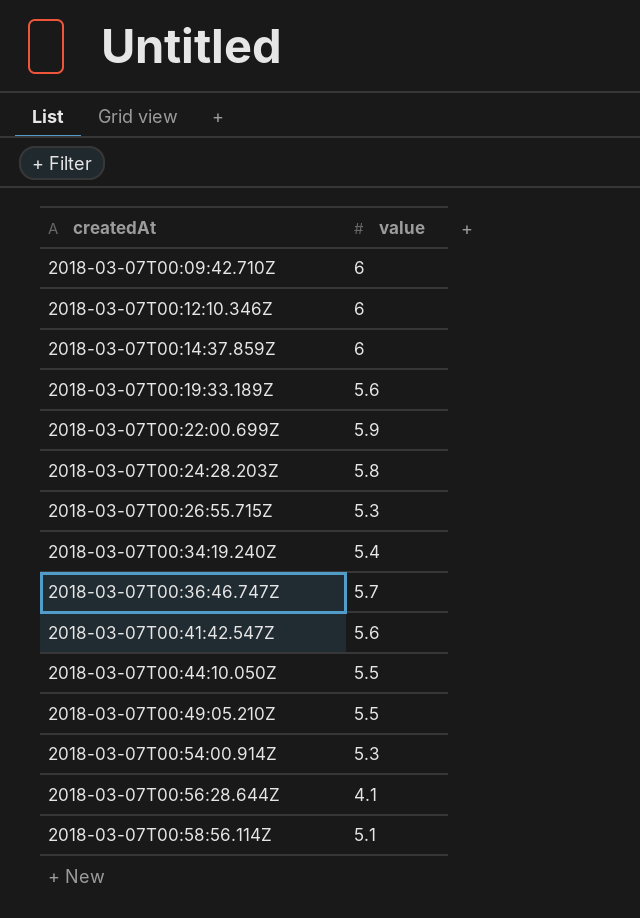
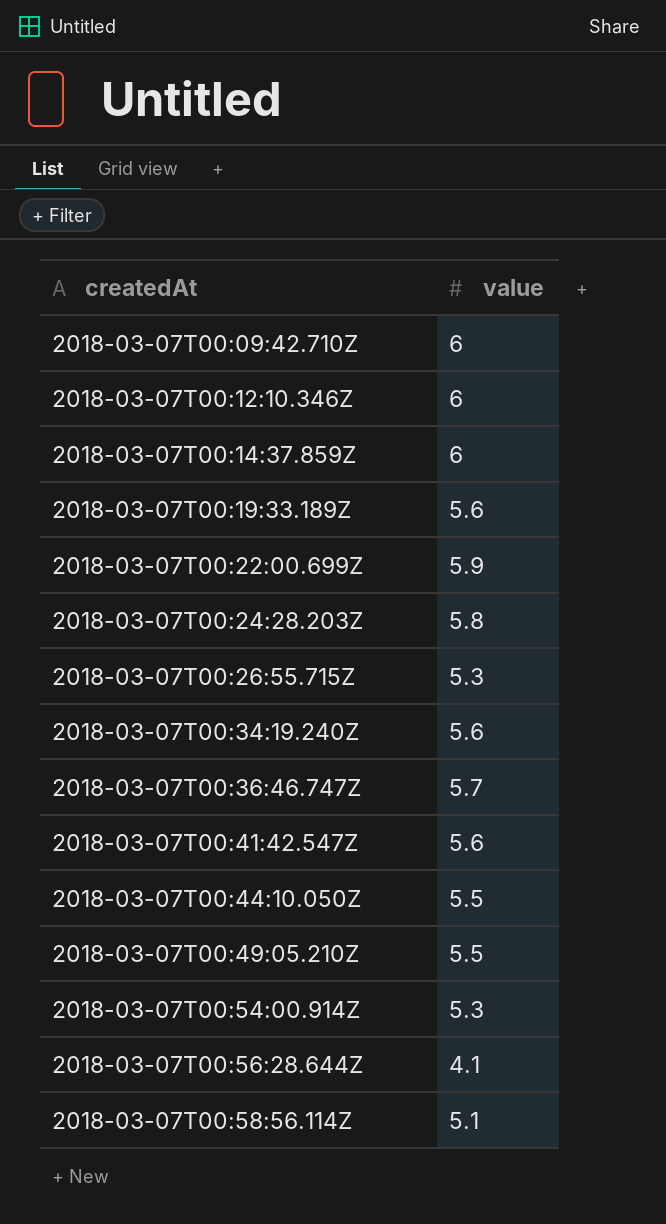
2018-03-07T00:34:19.240Z | value: 5.4 -> 5.6

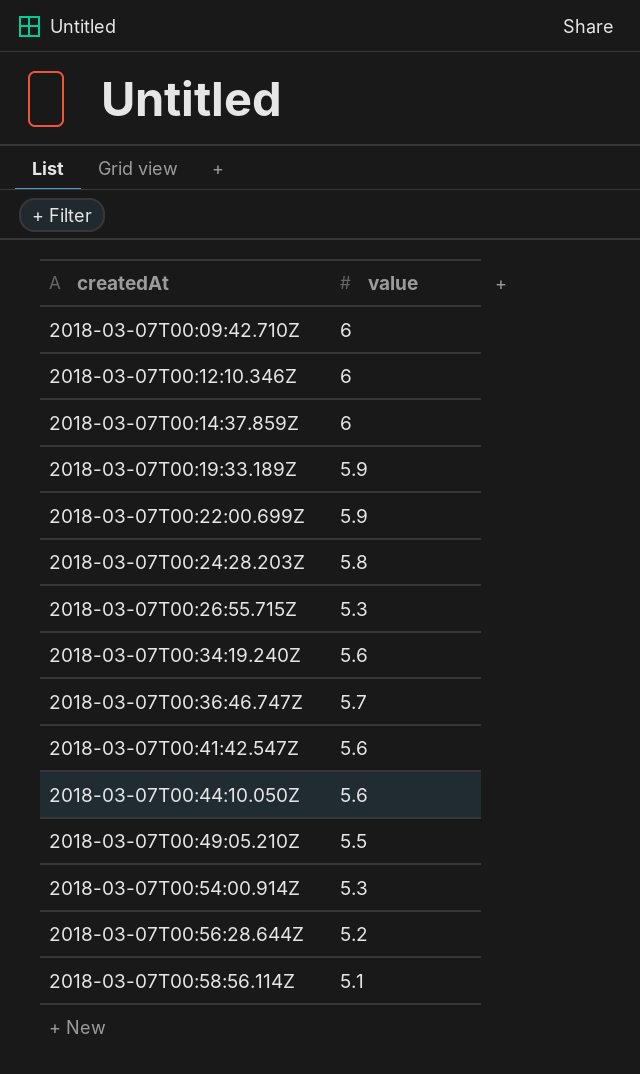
2018-03-07T00:19:33.189Z | value: 5.6 -> 5.9
2018-03-07T00:44:10.050Z | value: 5.5 -> 5.6
2018-03-07T00:56:28.644Z | value: 4.1 -> 5.2

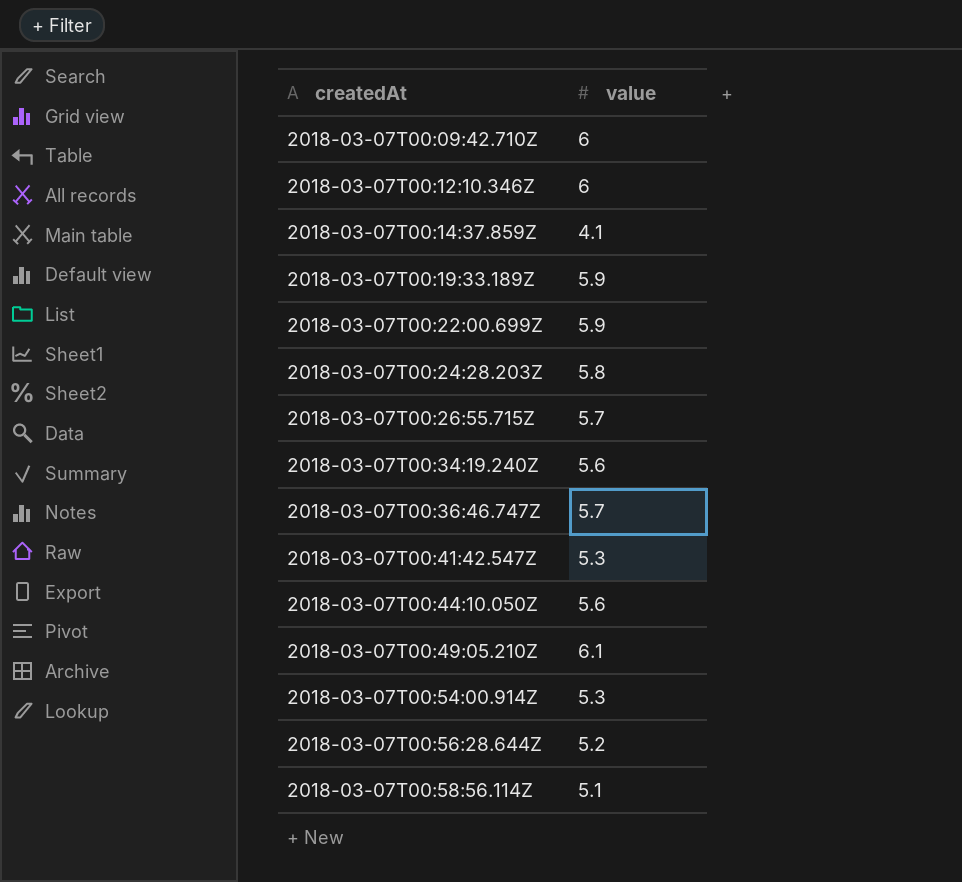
2018-03-07T00:14:37.859Z | value: 6 -> 4.1
2018-03-07T00:26:55.715Z | value: 5.3 -> 5.7
2018-03-07T00:41:42.547Z | value: 5.6 -> 5.3
2018-03-07T00:49:05.210Z | value: 5.5 -> 6.1

